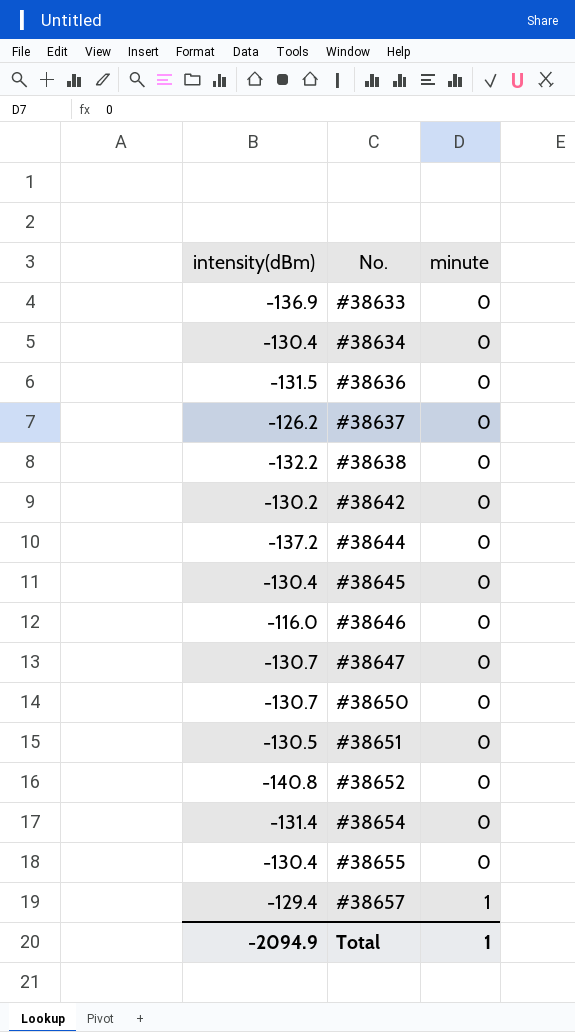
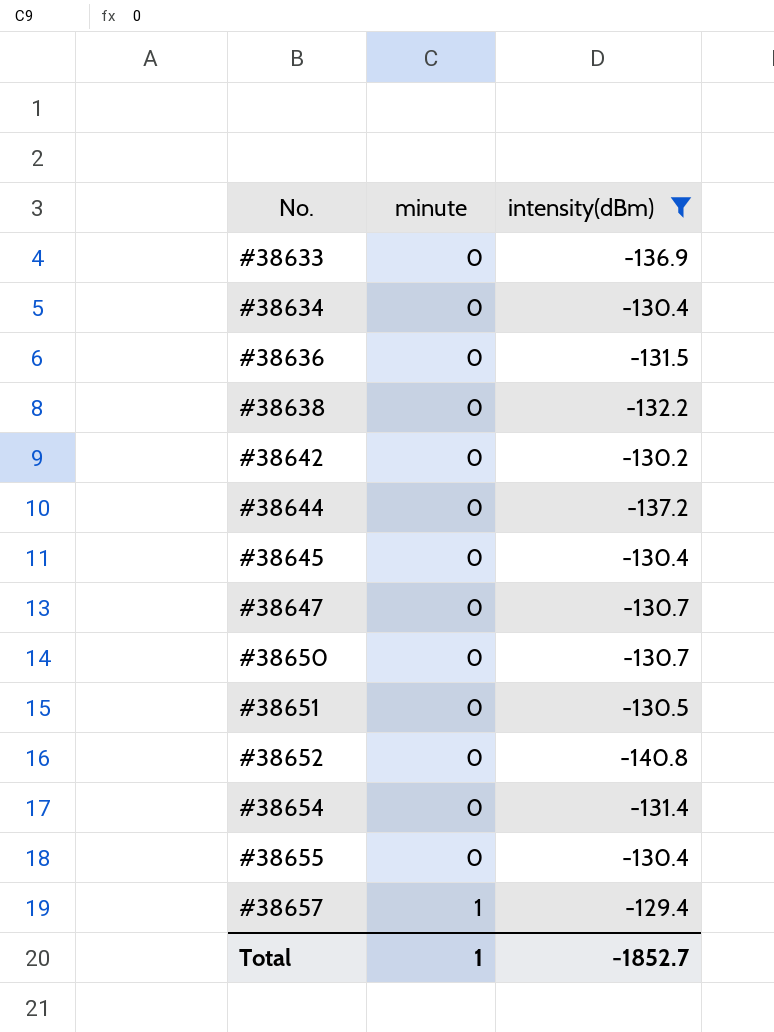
filter: none -> intensity(dBm) <= -129.4
column intensity(dBm) | position: 1 -> 3
Total | intensity(dBm): -2094.9 -> -1852.7

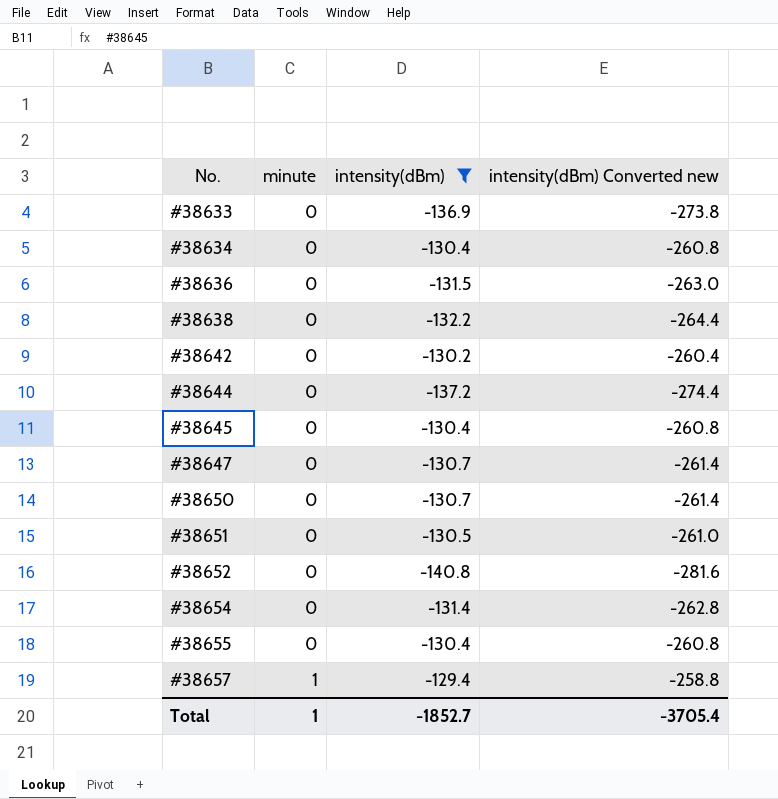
column intensity(dBm) Converted new | formula: none -> [intensity(dBm)] * 2

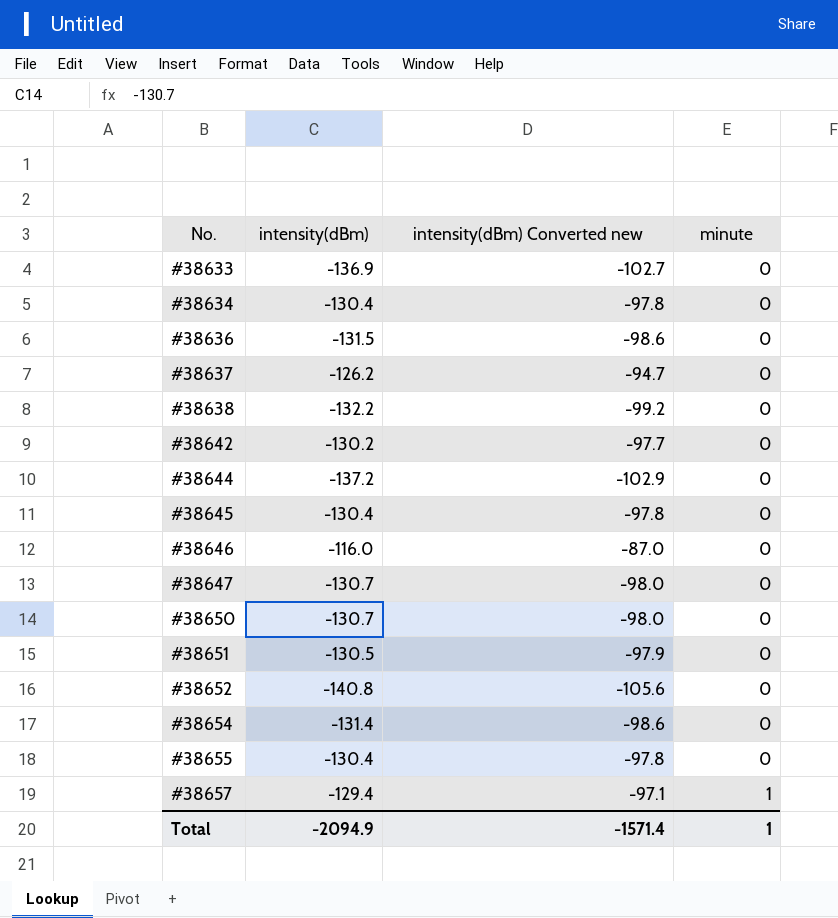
filter: intensity(dBm) <= -129.4 -> none
column intensity(dBm) Converted new | formula: [intensity(dBm)] * 2 -> [intensity(dBm)] * 0.75
column minute | position: 2 -> 4
Total | intensity(dBm): -1852.7 -> -2094.9
Total | intensity(dBm) Converted new: -3705.4 -> -1571.4

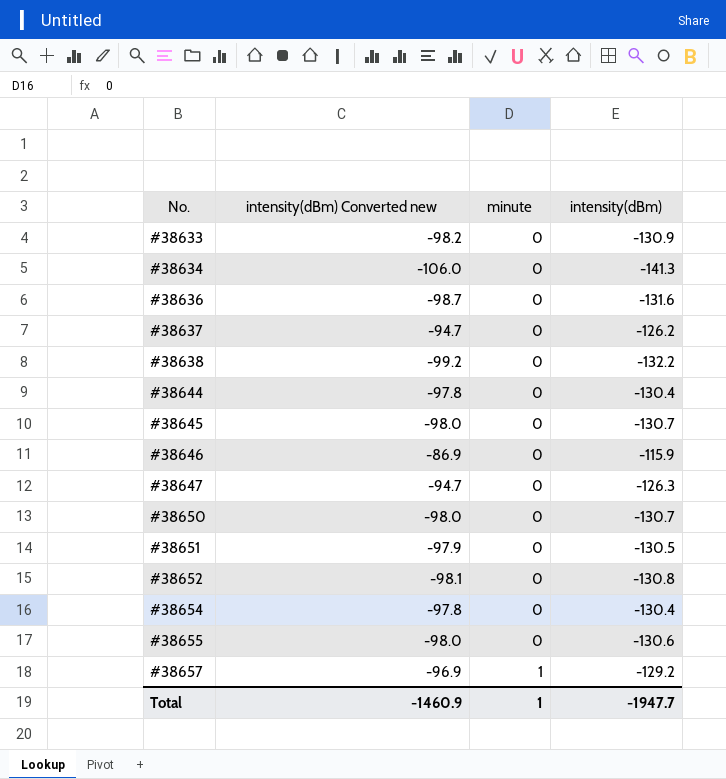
column intensity(dBm) | position: 2 -> 4
row #38642: -130.2 | -97.7 | 0 -> none
#38633 | intensity(dBm) Converted new: -102.7 -> -98.2
#38633 | intensity(dBm): -136.9 -> -130.9
#38634 | intensity(dBm) Converted new: -97.8 -> -106.0
#38634 | intensity(dBm): -130.4 -> -141.3
#38636 | intensity(dBm) Converted new: -98.6 -> -98.7
#38636 | intensity(dBm): -131.5 -> -131.6
#38644 | intensity(dBm) Converted new: -102.9 -> -97.8
#38644 | intensity(dBm): -137.2 -> -130.4
#38645 | intensity(dBm) Converted new: -97.8 -> -98.0
#38645 | intensity(dBm): -130.4 -> -130.7
#38646 | intensity(dBm) Converted new: -87.0 -> -86.9
#38646 | intensity(dBm): -116.0 -> -115.9
#38647 | intensity(dBm) Converted new: -98.0 -> -94.7
#38647 | intensity(dBm): -130.7 -> -126.3
#38652 | intensity(dBm) Converted new: -105.6 -> -98.1
#38652 | intensity(dBm): -140.8 -> -130.8
#38654 | intensity(dBm) Converted new: -98.6 -> -97.8
#38654 | intensity(dBm): -131.4 -> -130.4
#38655 | intensity(dBm) Converted new: -97.8 -> -98.0
#38655 | intensity(dBm): -130.4 -> -130.6
#38657 | intensity(dBm) Converted new: -97.1 -> -96.9
#38657 | intensity(dBm): -129.4 -> -129.2
Total | intensity(dBm) Converted new: -1571.4 -> -1460.9
Total | intensity(dBm): -2094.9 -> -1947.7

